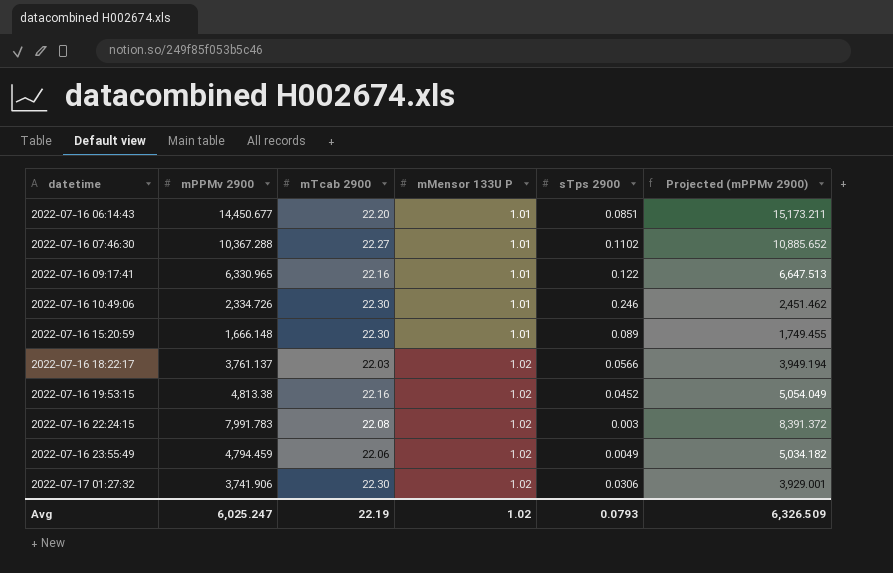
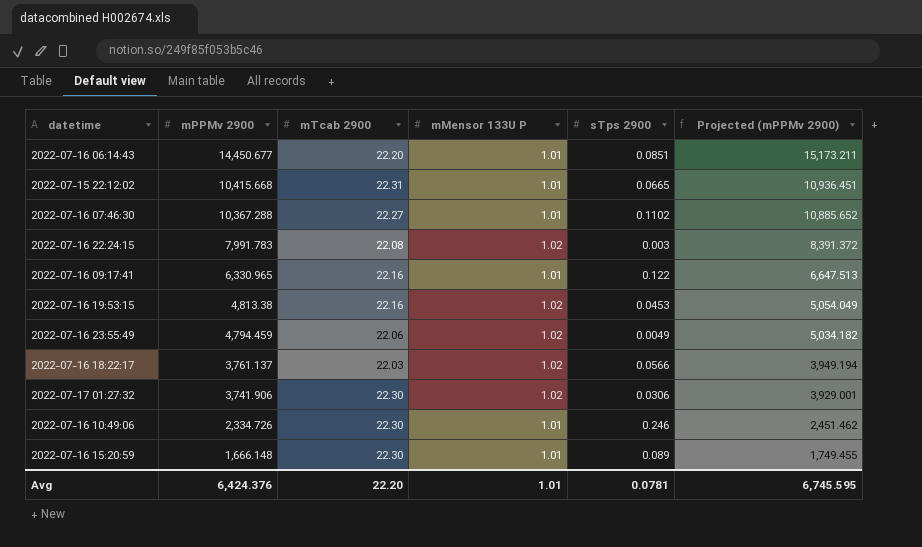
row order: datetime ascending -> mPPMv 2900 descending
row 2022-07-15 22:12:02: none -> 10,415.668 | 22.31 | 1.01 | 0.0665 | 10,936.451
2022-07-16 19:53:15 | sTps 2900: 0.0452 -> 0.0453
Avg | mPPMv 2900: 6,025.247 -> 6,424.376
Avg | mTcab 2900: 22.19 -> 22.20
Avg | mMensor 133U P: 1.02 -> 1.01
Avg | sTps 2900: 0.0793 -> 0.0781
Avg | Projected (mPPMv 2900): 6,326.509 -> 6,745.595

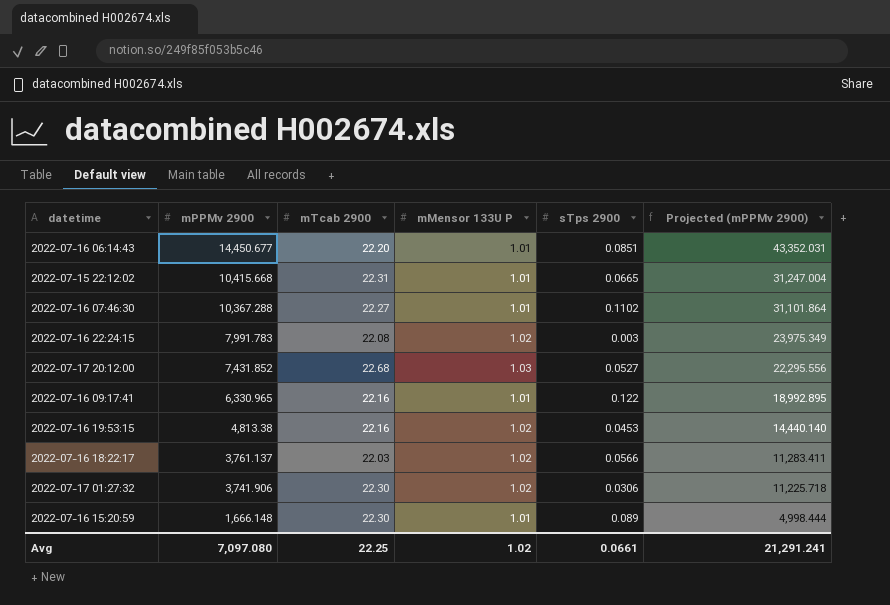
column Projected (mPPMv 2900) | formula: [mPPMv 2900] * 1.05 -> [mPPMv 2900] * 3
row 2022-07-16 23:55:49: 4,794.459 | 22.06 | 1.02 | 0.0049 | 5,034.182 -> none
row 2022-07-16 10:49:06: 2,334.726 | 22.30 | 1.01 | 0.246 | 2,451.462 -> none
row 2022-07-17 20:12:00: none -> 7,431.852 | 22.68 | 1.03 | 0.0527 | 22,295.556
Avg | mPPMv 2900: 6,424.376 -> 7,097.080
Avg | mTcab 2900: 22.20 -> 22.25
Avg | mMensor 133U P: 1.01 -> 1.02
Avg | sTps 2900: 0.0781 -> 0.0661
Avg | Projected (mPPMv 2900): 6,745.595 -> 21,291.241

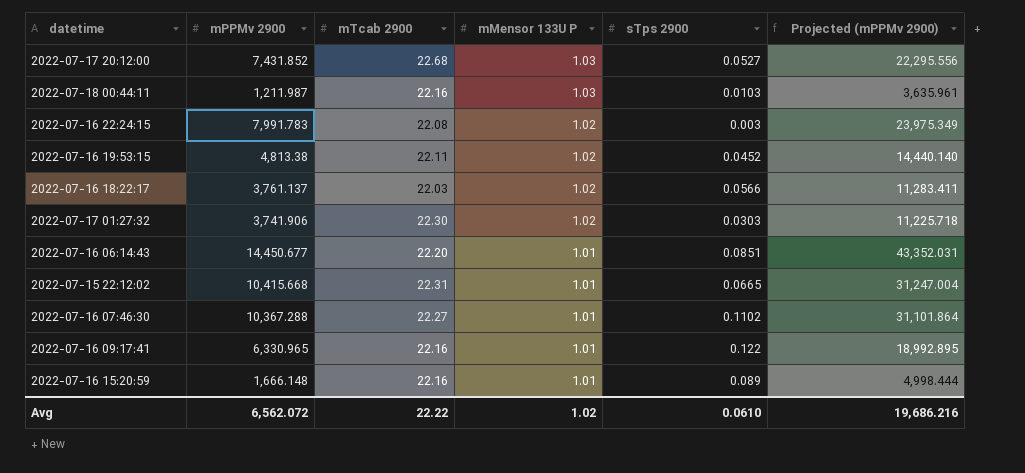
row order: mPPMv 2900 descending -> mMensor 133U P descending
row 2022-07-18 00:44:11: none -> 1,211.987 | 22.16 | 1.03 | 0.0103 | 3,635.961
2022-07-16 19:53:15 | mTcab 2900: 22.16 -> 22.11
2022-07-16 19:53:15 | sTps 2900: 0.0453 -> 0.0452
2022-07-17 01:27:32 | sTps 2900: 0.0306 -> 0.0303
2022-07-16 15:20:59 | mTcab 2900: 22.30 -> 22.16
Avg | mPPMv 2900: 7,097.080 -> 6,562.072
Avg | mTcab 2900: 22.25 -> 22.22
Avg | sTps 2900: 0.0661 -> 0.0610
Avg | Projected (mPPMv 2900): 21,291.241 -> 19,686.216

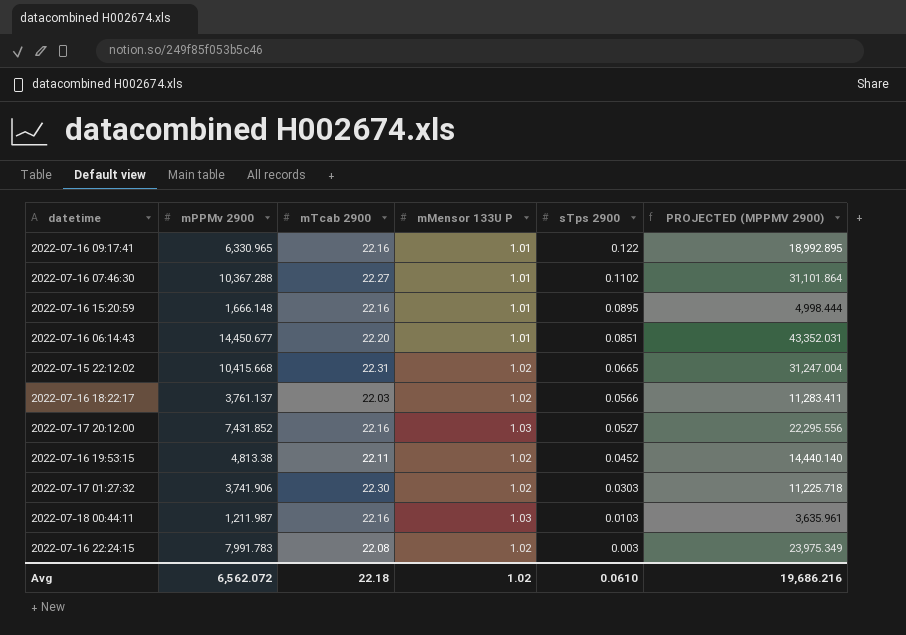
row order: mMensor 133U P descending -> sTps 2900 descending
column name: Projected (mPPMv 2900) -> PROJECTED (MPPMV 2900)
2022-07-16 15:20:59 | sTps 2900: 0.089 -> 0.0895
2022-07-15 22:12:02 | mMensor 133U P: 1.01 -> 1.02
2022-07-17 20:12:00 | mTcab 2900: 22.68 -> 22.16
Avg | mTcab 2900: 22.22 -> 22.18

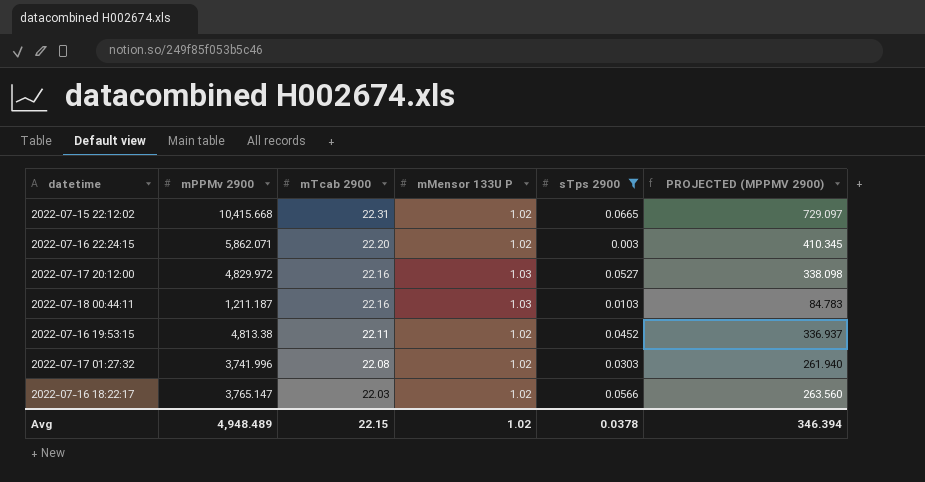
filter: none -> sTps 2900 <= 0.0665
row order: sTps 2900 descending -> mTcab 2900 descending
column PROJECTED (MPPMV 2900) | formula: [mPPMv 2900] * 3 -> [mPPMv 2900] * 0.07
2022-07-16 22:24:15 | mPPMv 2900: 7,991.783 -> 5,862.071
2022-07-16 22:24:15 | mTcab 2900: 22.08 -> 22.20
2022-07-17 20:12:00 | mPPMv 2900: 7,431.852 -> 4,829.972
2022-07-18 00:44:11 | mPPMv 2900: 1,211.987 -> 1,211.187
2022-07-17 01:27:32 | mPPMv 2900: 3,741.906 -> 3,741.996
2022-07-17 01:27:32 | mTcab 2900: 22.30 -> 22.08
2022-07-16 18:22:17 | mPPMv 2900: 3,761.137 -> 3,765.147
Avg | mPPMv 2900: 6,562.072 -> 4,948.489
Avg | mTcab 2900: 22.18 -> 22.15
Avg | sTps 2900: 0.0610 -> 0.0378
Avg | PROJECTED (MPPMV 2900): 19,686.216 -> 346.394

